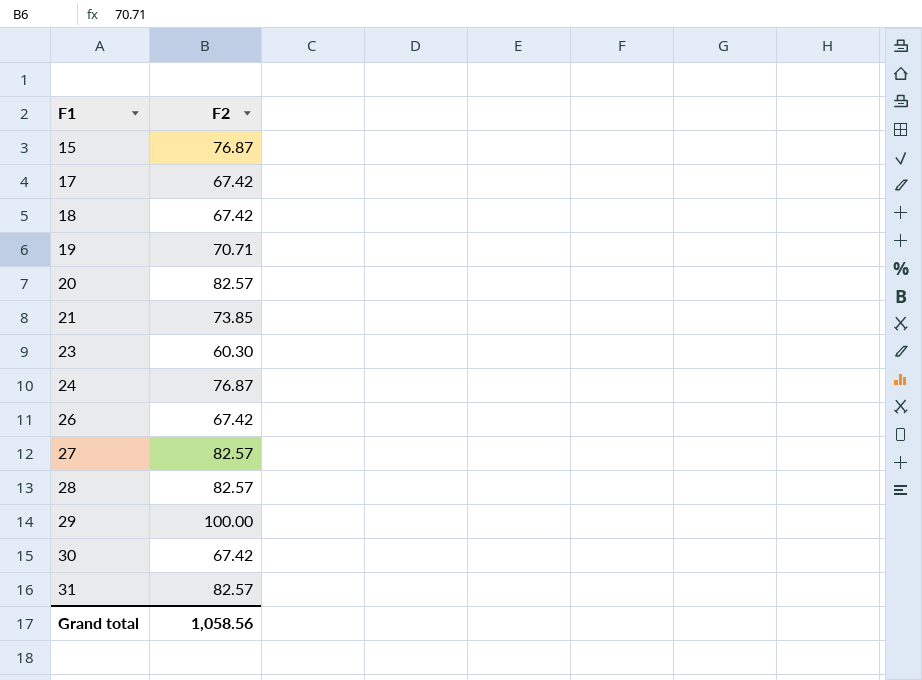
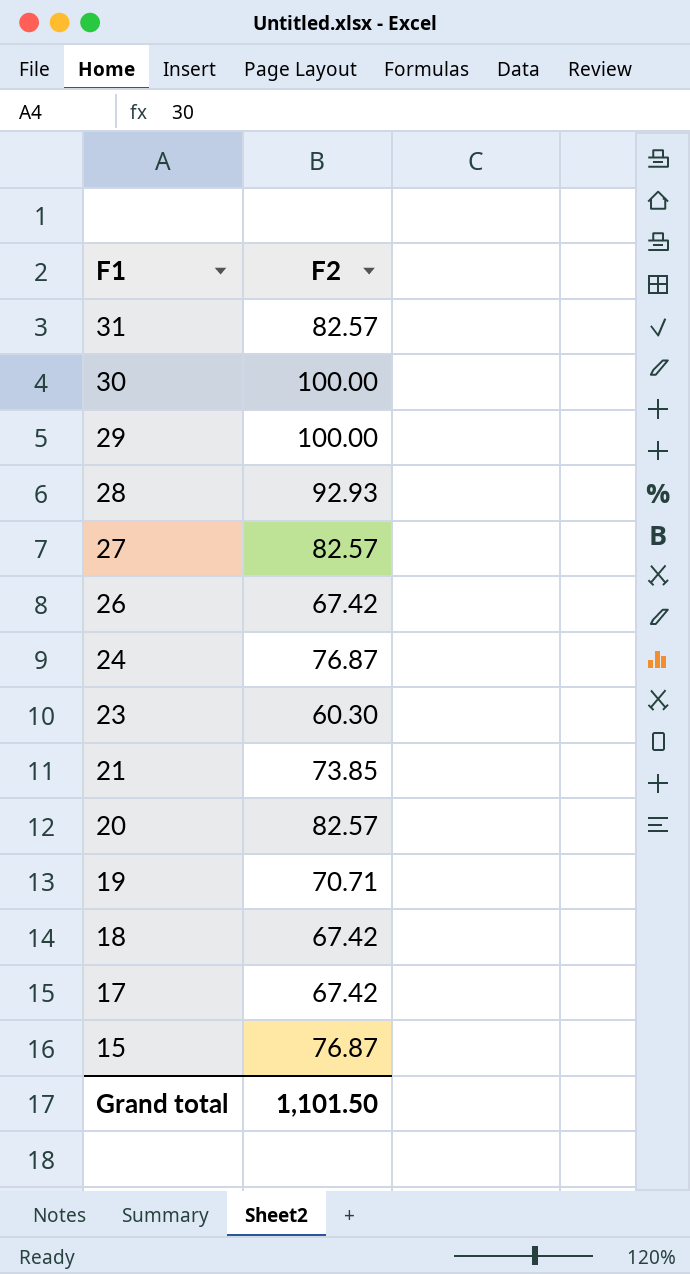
row order: F1 ascending -> F1 descending
30 | F2: 67.42 -> 100.00
28 | F2: 82.57 -> 92.93
Grand total | F2: 1,058.56 -> 1,101.50

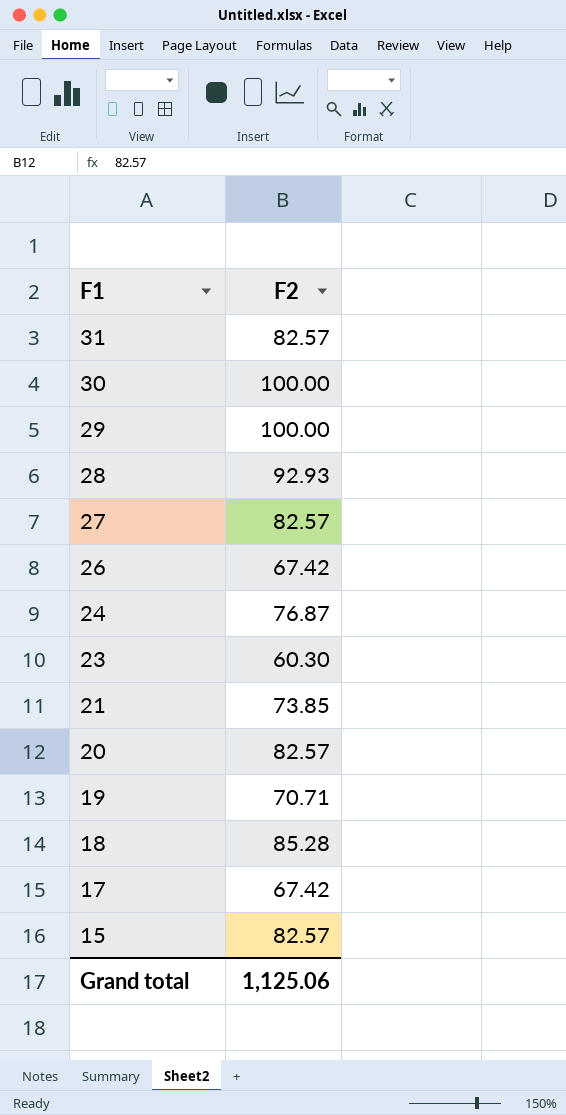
18 | F2: 67.42 -> 85.28
15 | F2: 76.87 -> 82.57
Grand total | F2: 1,101.50 -> 1,125.06

